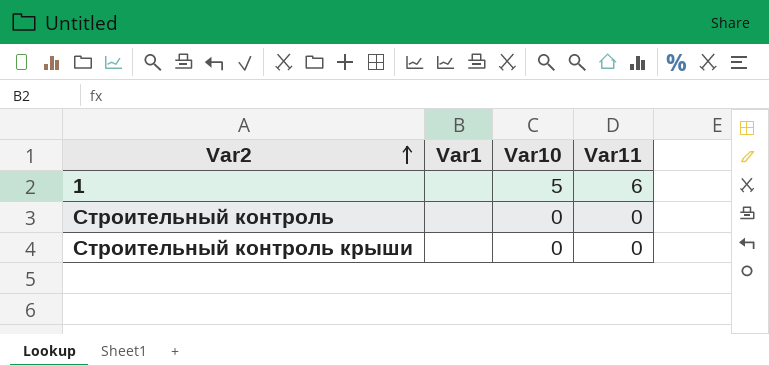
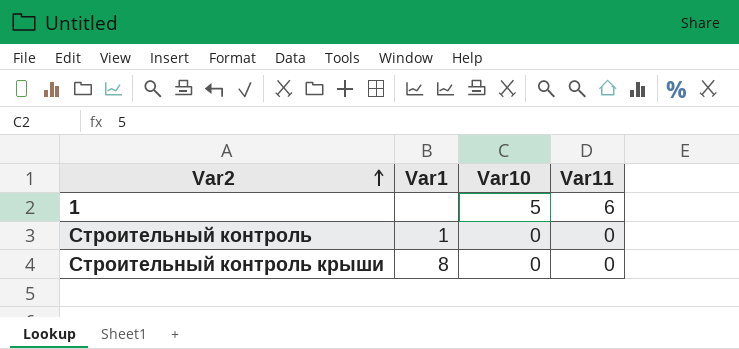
Строительный контроль | Var1: none -> 1
Строительный контроль крыши | Var1: none -> 8

